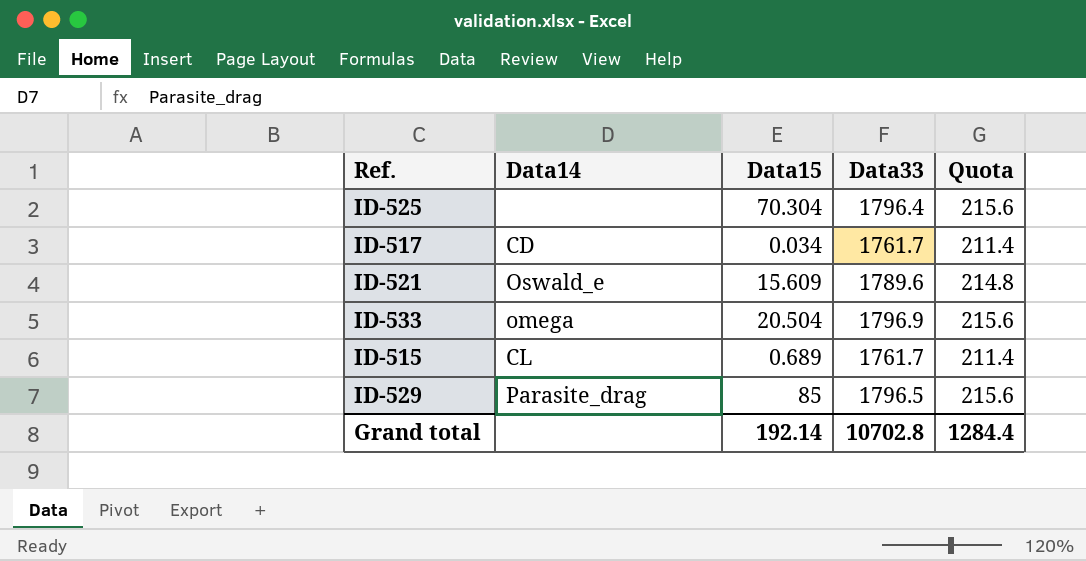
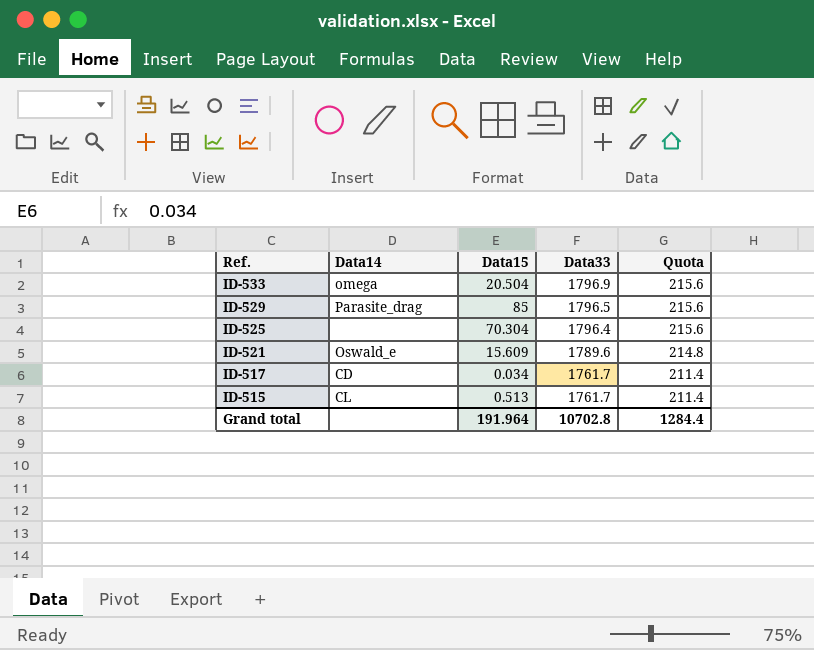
row order: none -> Ref. descending
ID-515 | Data15: 0.689 -> 0.513
Grand total | Data15: 192.14 -> 191.964

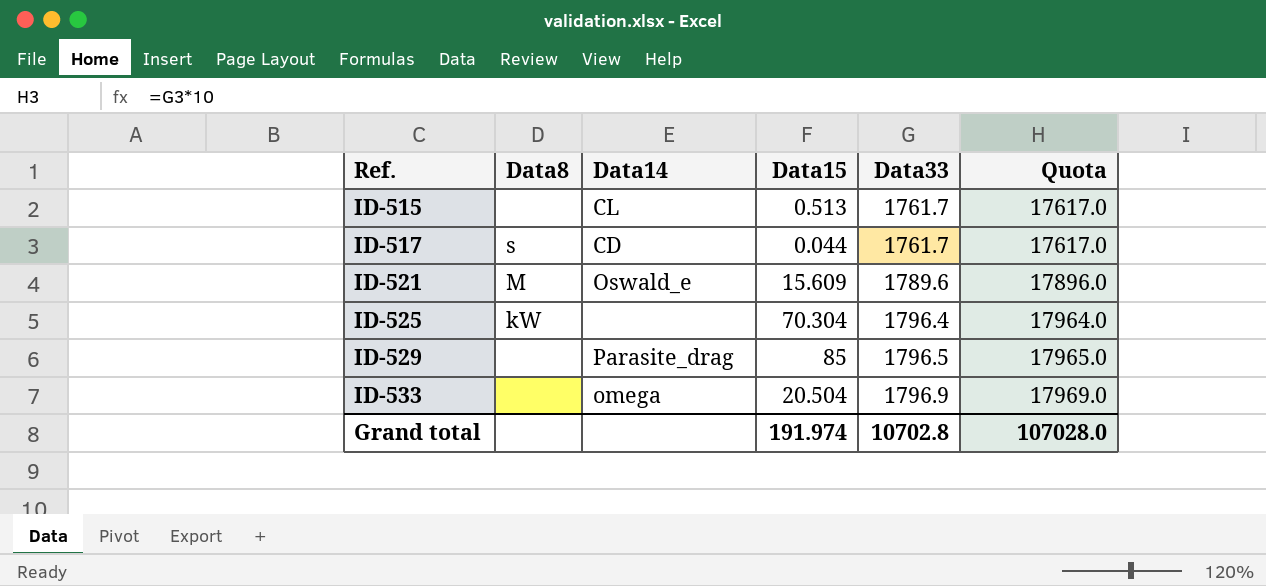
row order: Ref. descending -> Ref. ascending
column Data8 | position: none -> 2
column Quota | formula: [Data33] * 0.12 -> [Data33] * 10
ID-517 | Data15: 0.034 -> 0.044
Grand total | Data15: 191.964 -> 191.974
Grand total | Quota: 1284.4 -> 107028.0

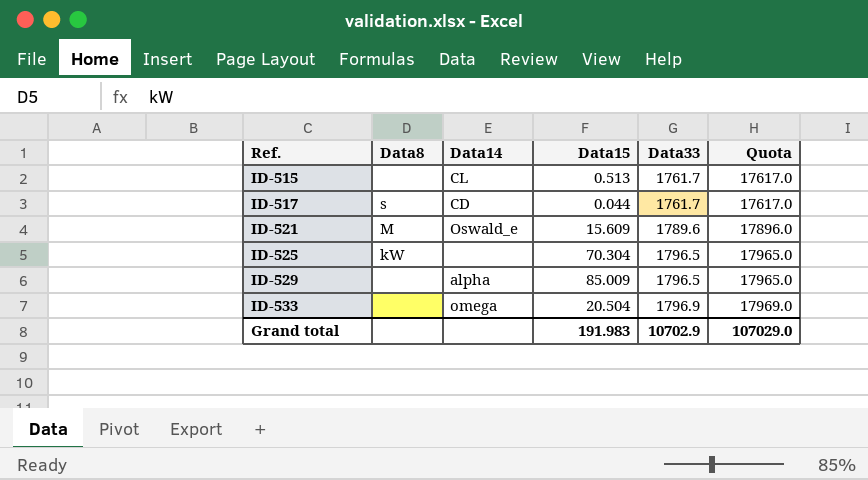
ID-525 | Data33: 1796.4 -> 1796.5
ID-525 | Quota: 17964.0 -> 17965.0
ID-529 | Data14: Parasite_drag -> alpha
ID-529 | Data15: 85 -> 85.009
Grand total | Data15: 191.974 -> 191.983
Grand total | Data33: 10702.8 -> 10702.9
Grand total | Quota: 107028.0 -> 107029.0

